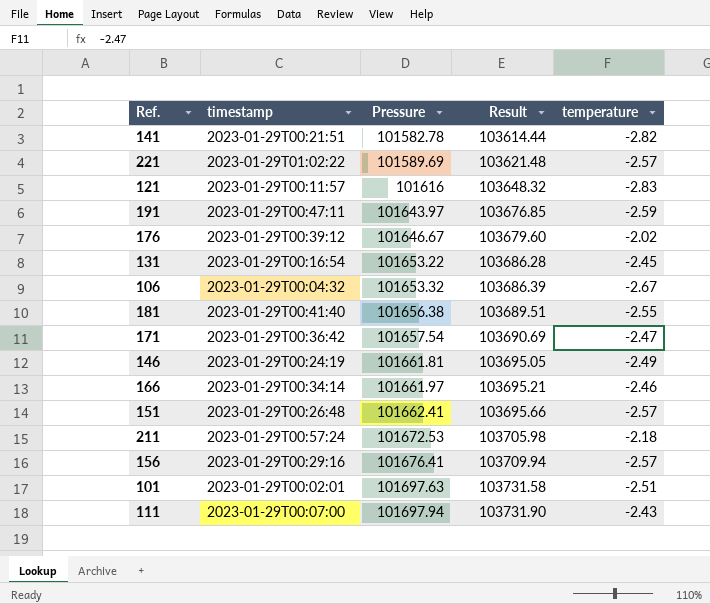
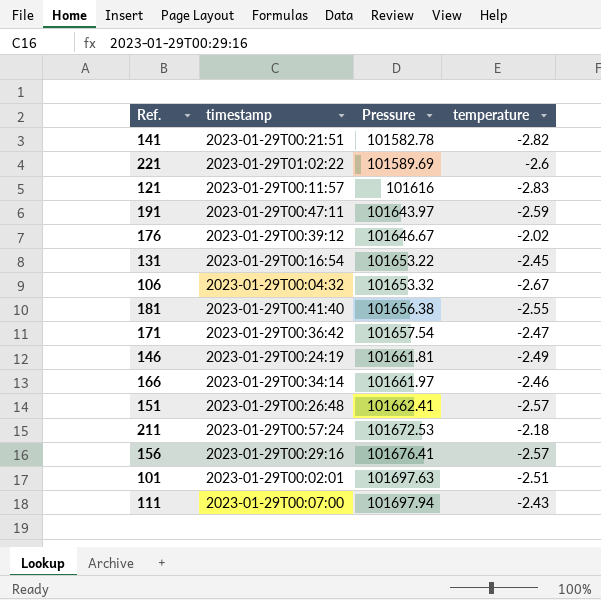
column Result | formula: [Pressure] * 1.02 -> none
221 | temperature: -2.57 -> -2.6

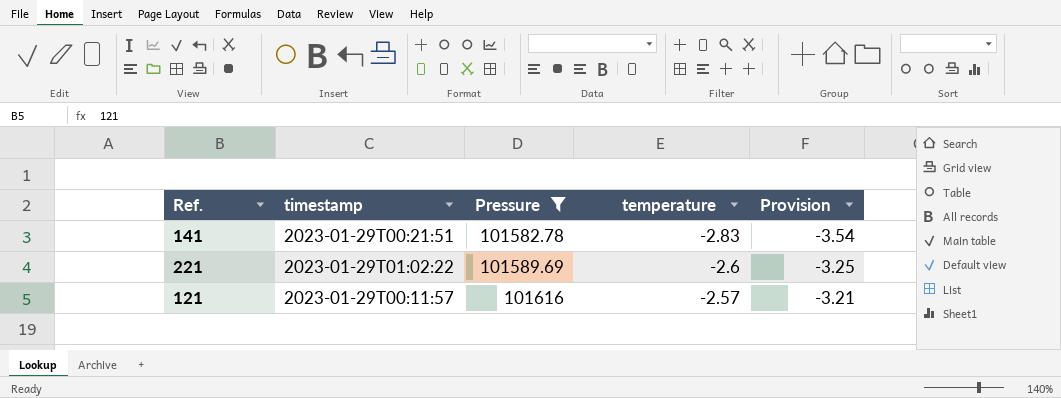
filter: none -> Pressure <= 101616
column Provision | formula: none -> [temperature] * 1.25
141 | temperature: -2.82 -> -2.83
121 | temperature: -2.83 -> -2.57

